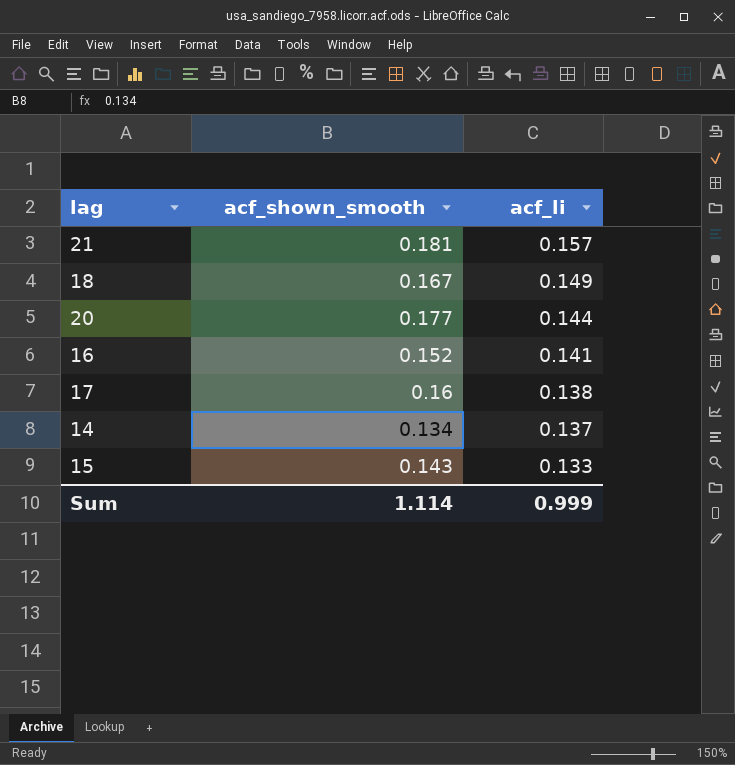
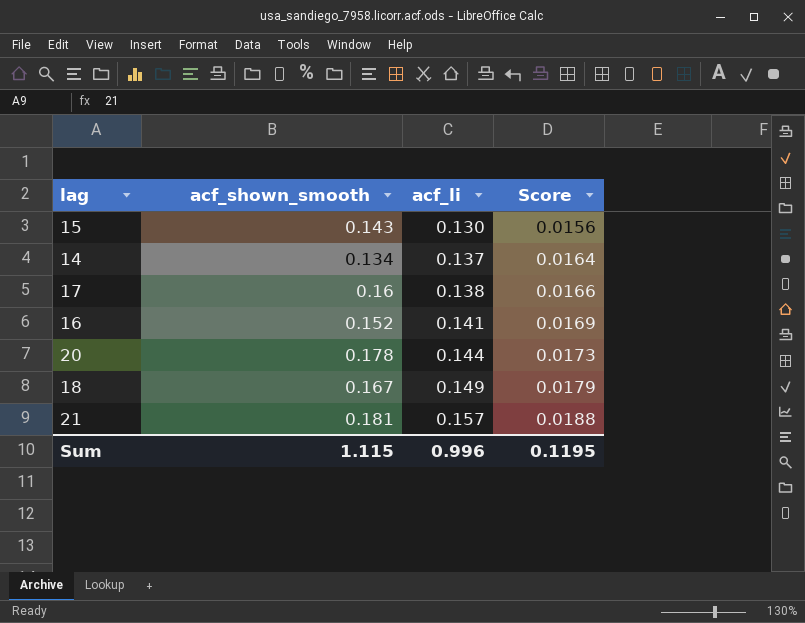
row order: acf_li descending -> acf_li ascending
column Score | formula: none -> [acf_li] * 0.12
15 | acf_li: 0.133 -> 0.130
20 | acf_shown_smooth: 0.177 -> 0.178
Sum | acf_shown_smooth: 1.114 -> 1.115
Sum | acf_li: 0.999 -> 0.996

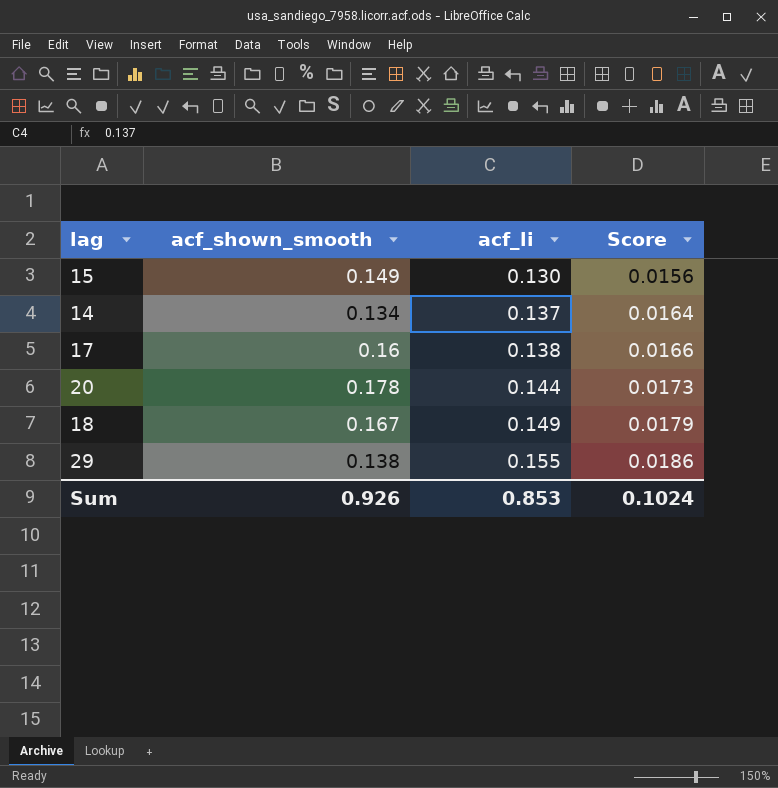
row 16: 0.152 | 0.141 | 0.0169 -> none
row 21: 0.181 | 0.157 | 0.0188 -> none
15 | acf_shown_smooth: 0.143 -> 0.149
row 29: none -> 0.138 | 0.155 | 0.0186
Sum | acf_shown_smooth: 1.115 -> 0.926
Sum | acf_li: 0.996 -> 0.853
Sum | Score: 0.1195 -> 0.1024

